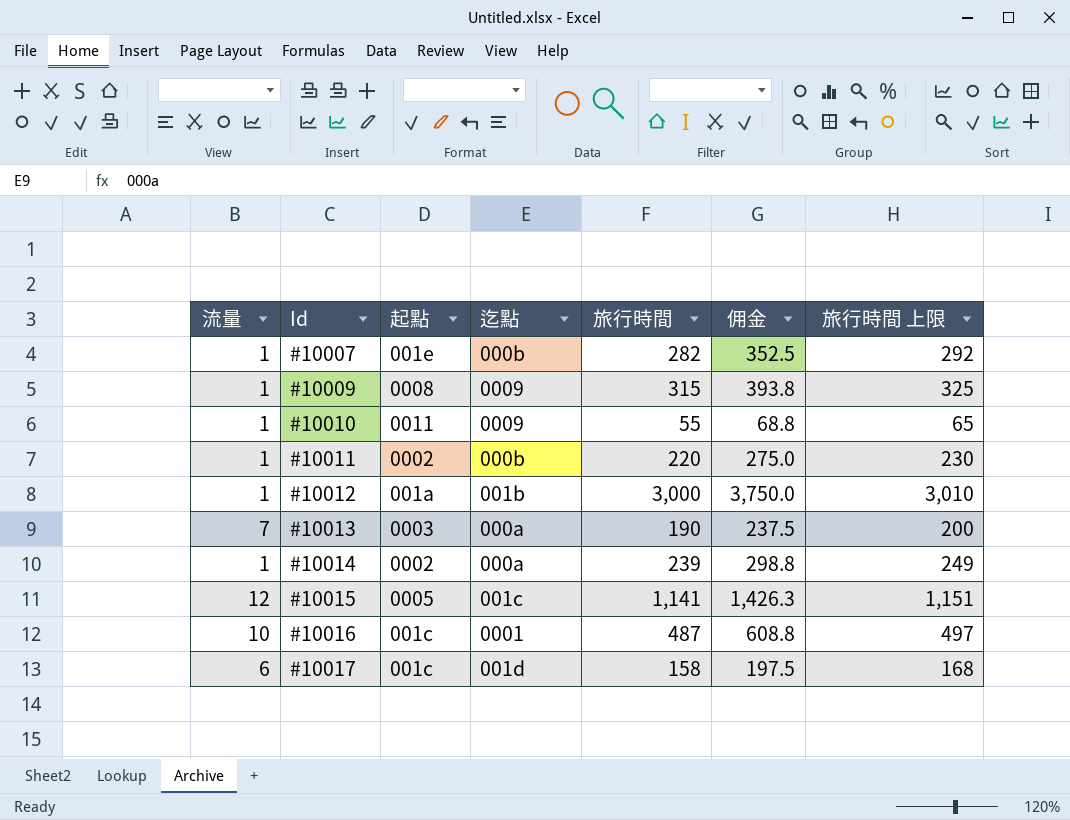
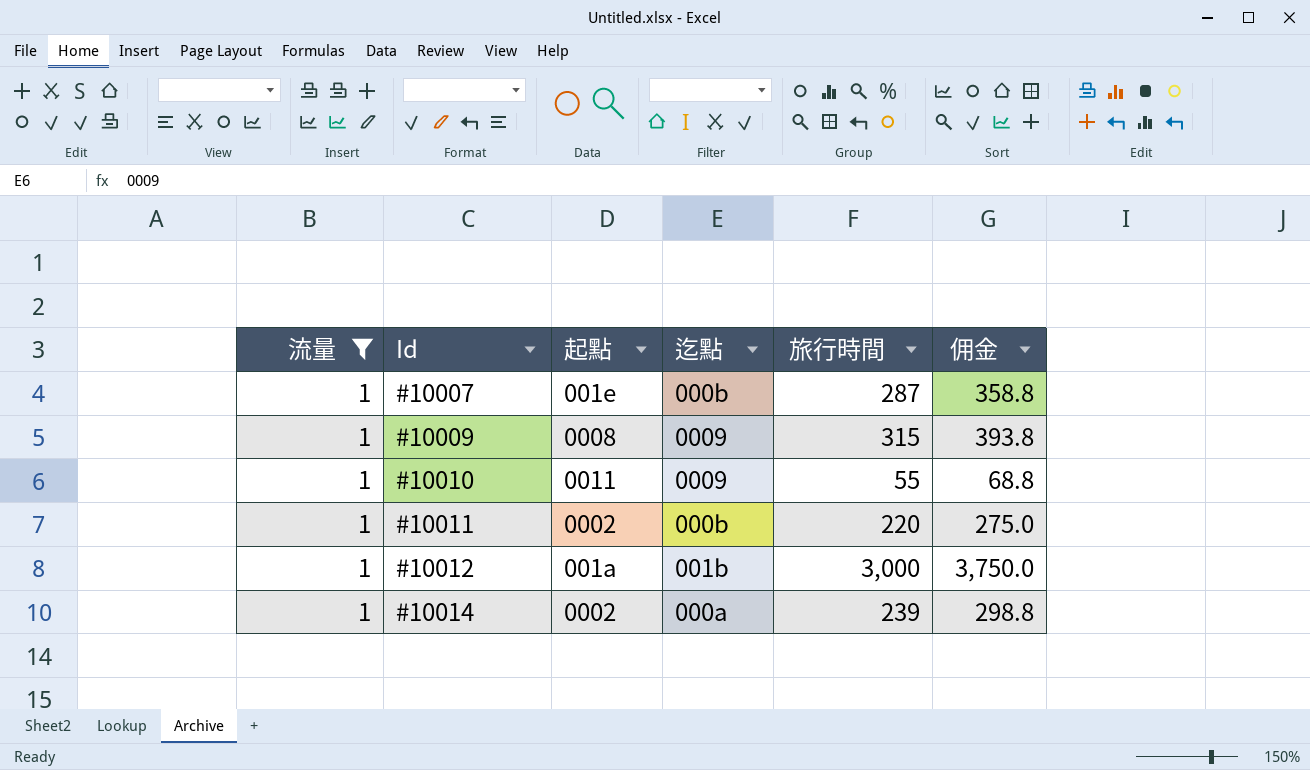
filter: none -> 流量 = 1
column 旅行時間 上限 | formula: [旅行時間] + 10 -> none
#10007 | 旅行時間: 282 -> 287
#10007 | 佣金: 352.5 -> 358.8

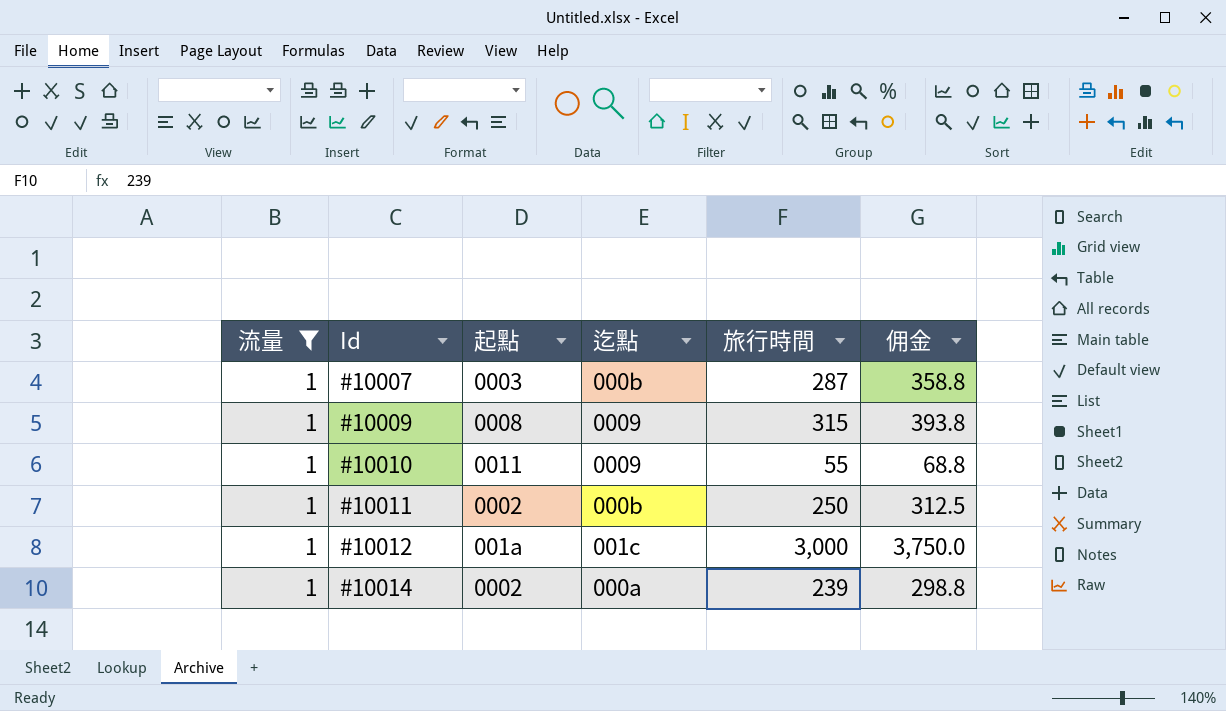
#10007 | 起點: 001e -> 0003
#10011 | 旅行時間: 220 -> 250
#10011 | 佣金: 275.0 -> 312.5
#10012 | 迄點: 001b -> 001c

